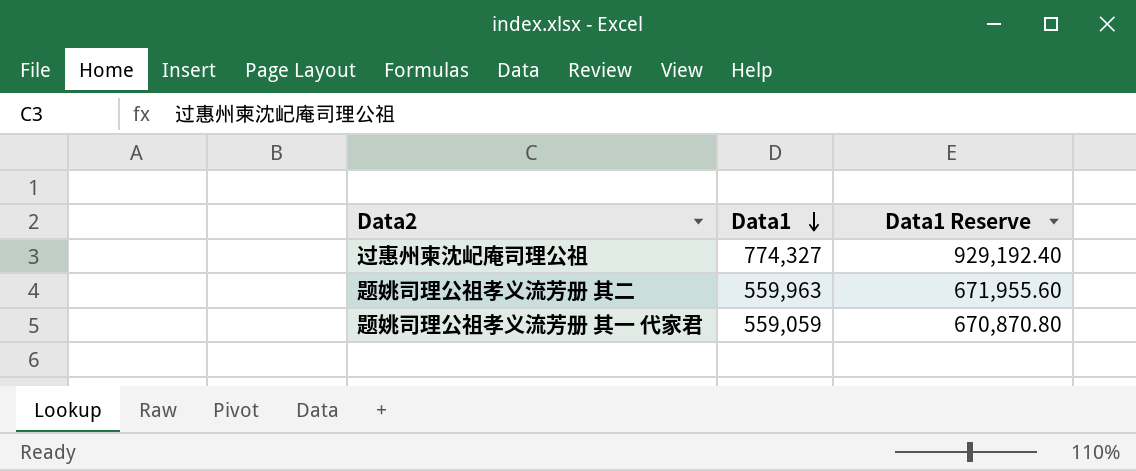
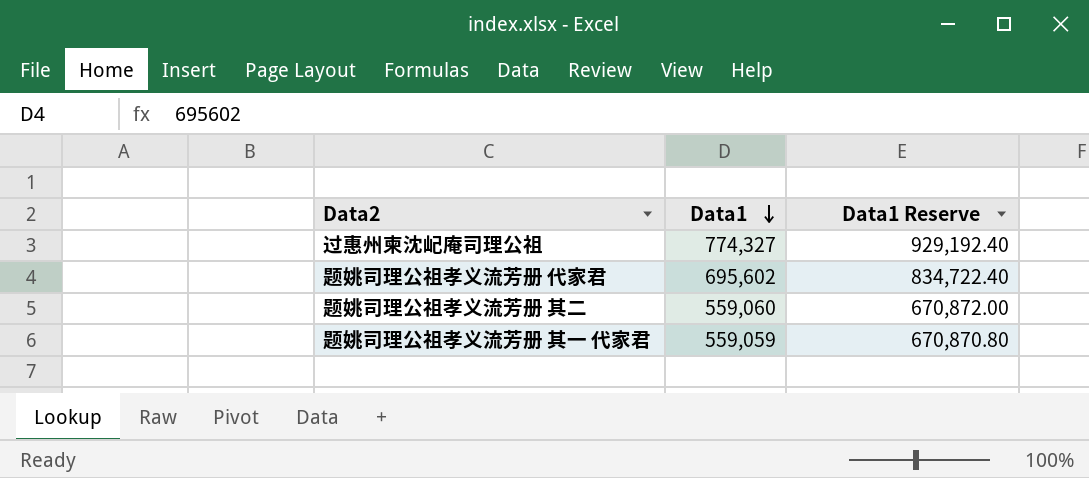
row 题姚司理公祖孝义流芳册 代家君: none -> 695,602 | 834,722.40
题姚司理公祖孝义流芳册 其二 | Data1: 559,963 -> 559,060
题姚司理公祖孝义流芳册 其二 | Data1 Reserve: 671,955.60 -> 670,872.00

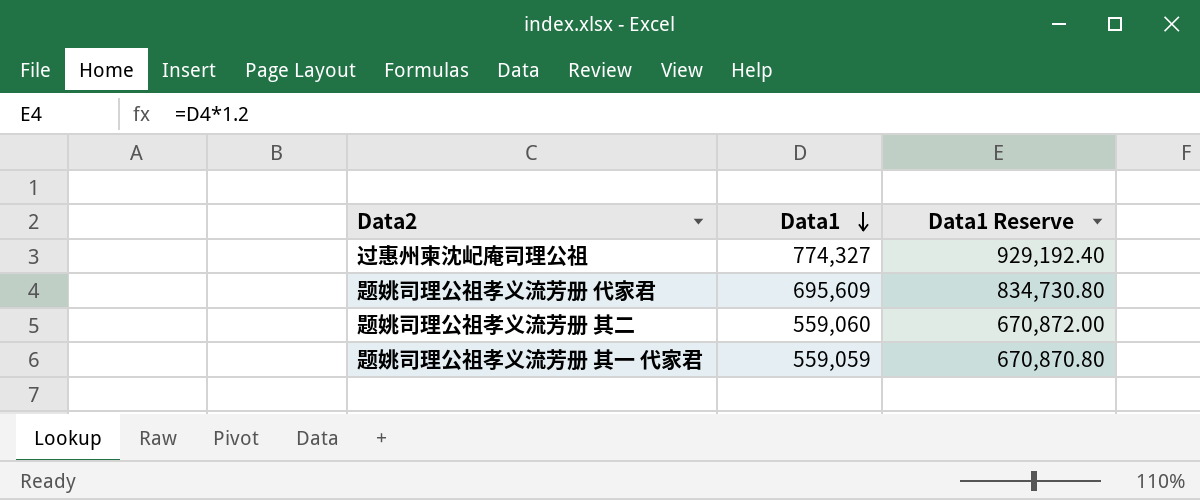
题姚司理公祖孝义流芳册 代家君 | Data1: 695,602 -> 695,609
题姚司理公祖孝义流芳册 代家君 | Data1 Reserve: 834,722.40 -> 834,730.80

